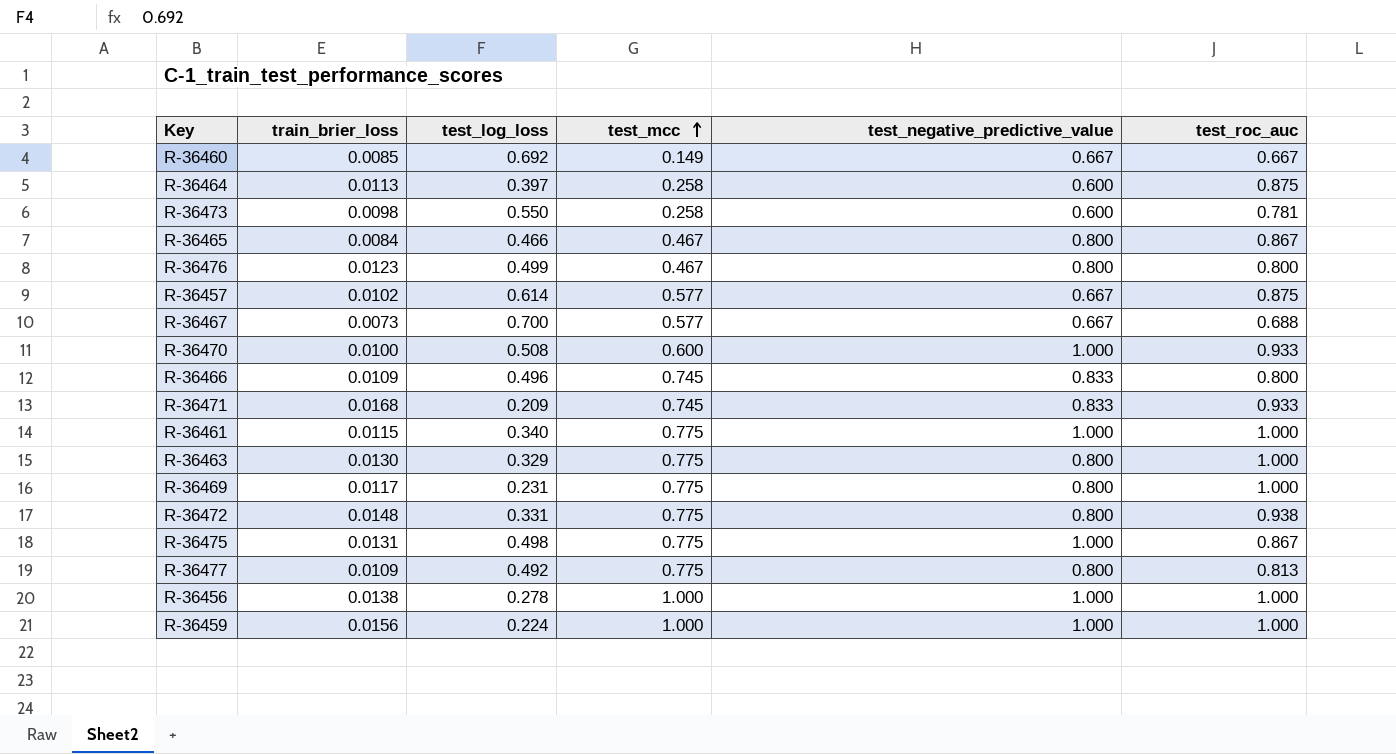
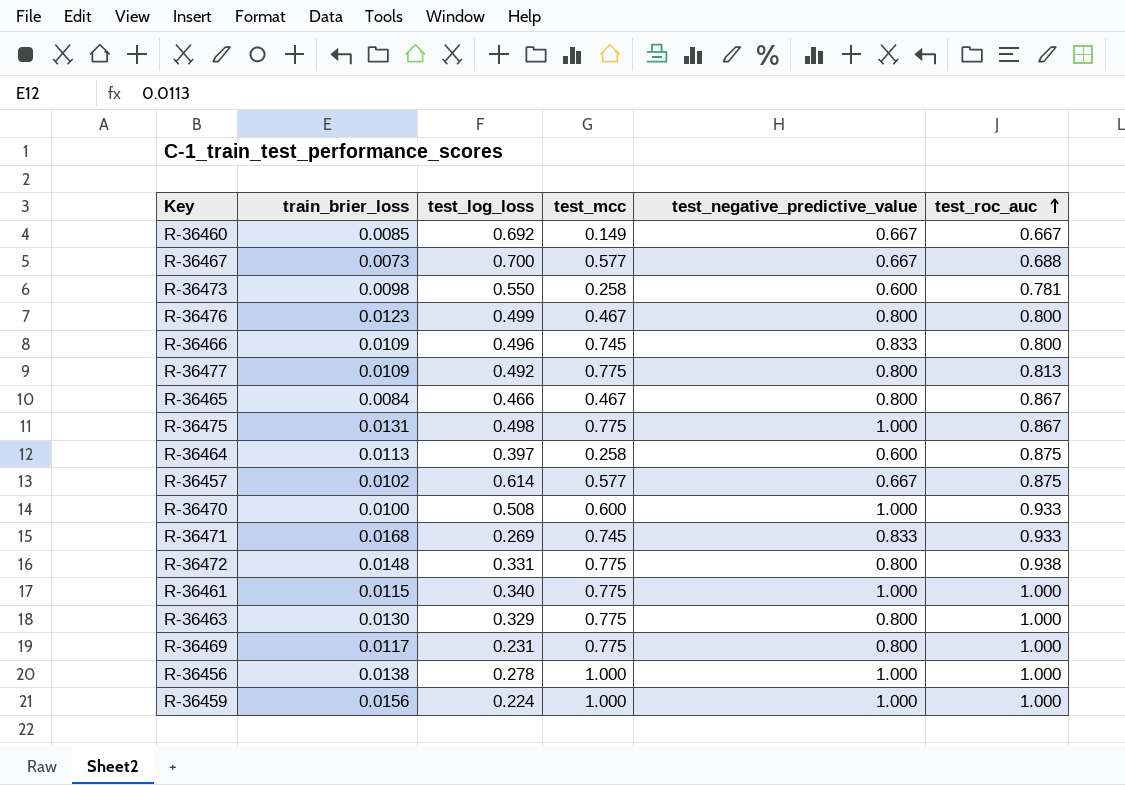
row order: test_mcc ascending -> test_roc_auc ascending
R-36471 | test_log_loss: 0.209 -> 0.269

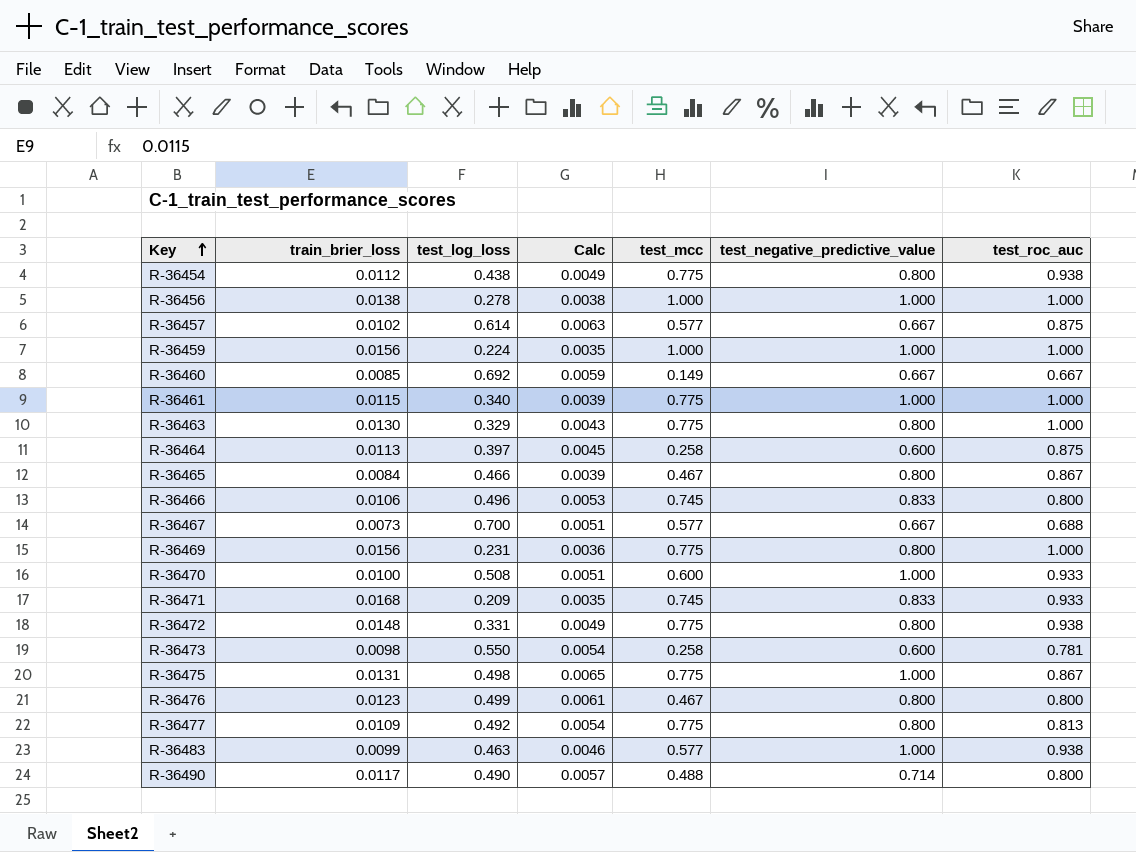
row order: test_roc_auc ascending -> Key ascending
column Calc | formula: none -> [train_brier_loss] * [test_log_loss]
row R-36454: none -> 0.0112 | 0.438 | 0.0049 | 0.775 | 0.800 | 0.938
R-36466 | train_brier_loss: 0.0109 -> 0.0106
R-36469 | train_brier_loss: 0.0117 -> 0.0156
R-36471 | test_log_loss: 0.269 -> 0.209
row R-36483: none -> 0.0099 | 0.463 | 0.0046 | 0.577 | 1.000 | 0.938
row R-36490: none -> 0.0117 | 0.490 | 0.0057 | 0.488 | 0.714 | 0.800

